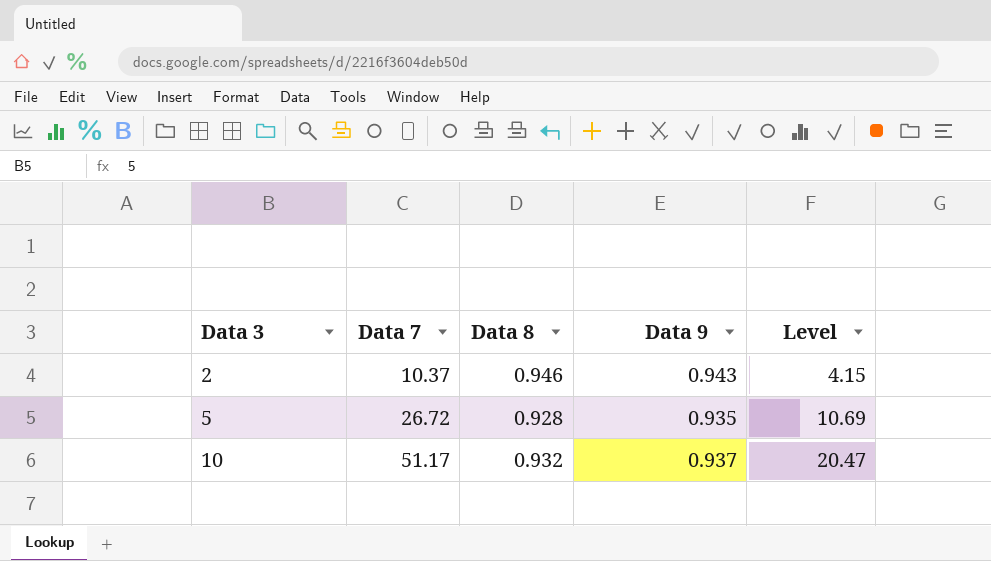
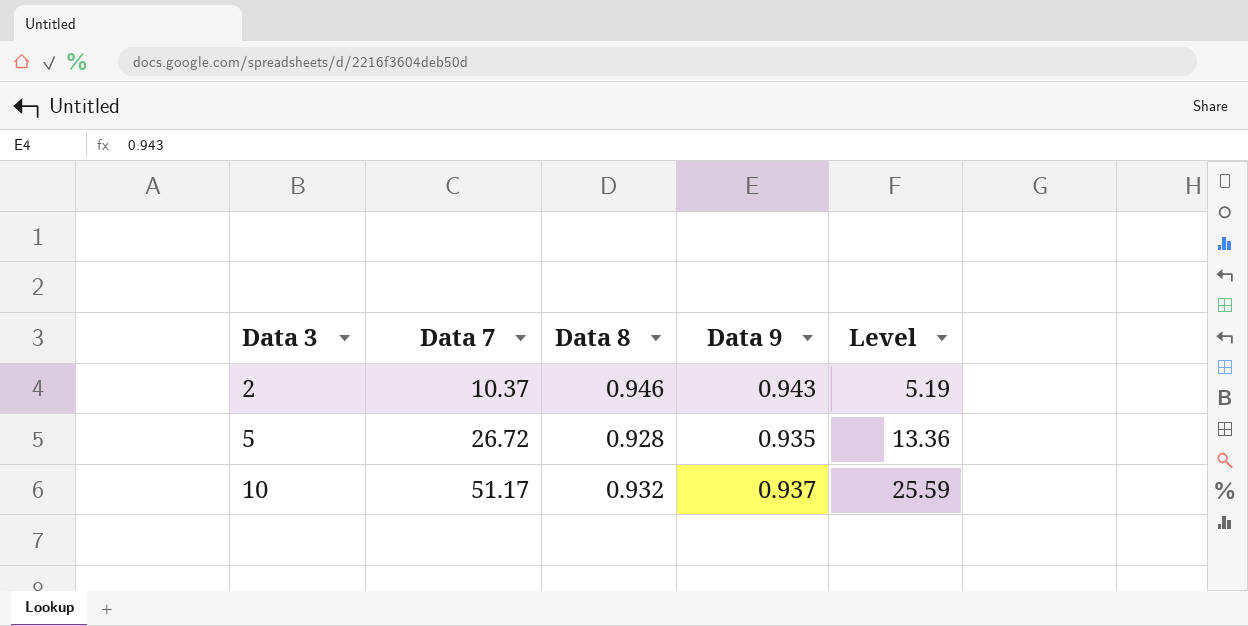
column Level | formula: [Data 7] * 0.4 -> [Data 7] * 0.5

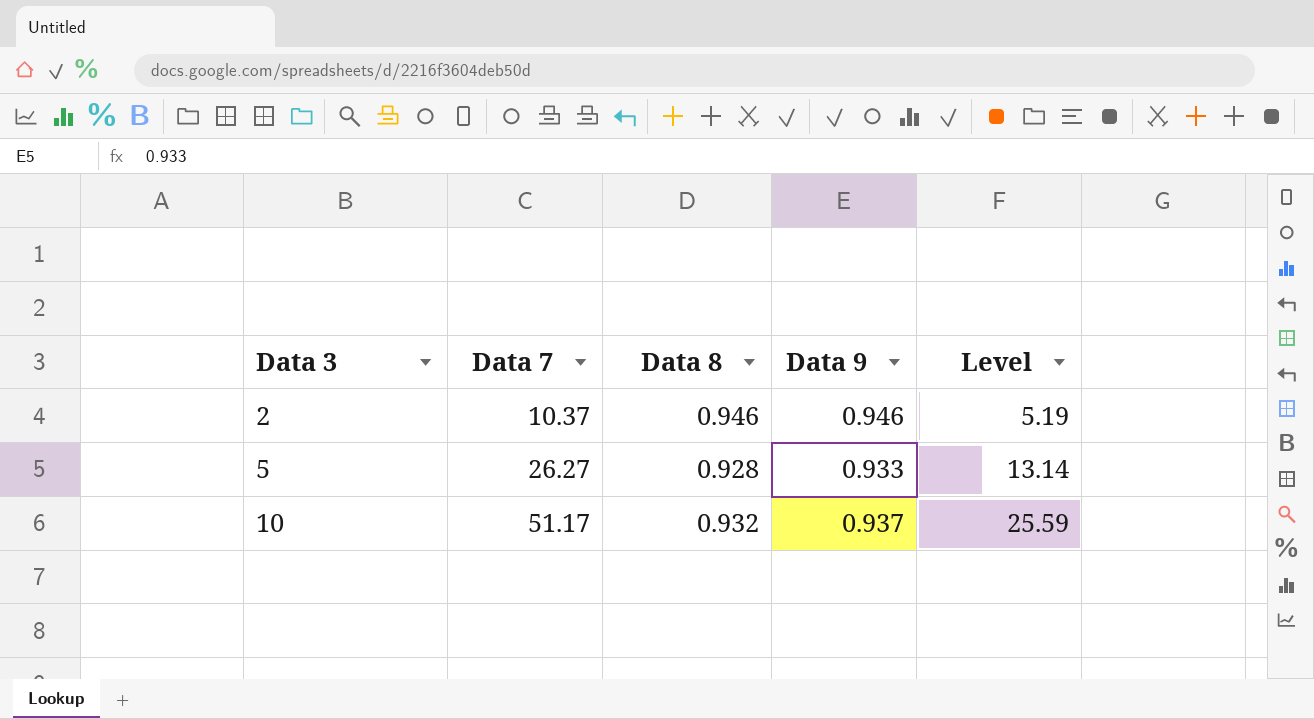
2 | Data 9: 0.943 -> 0.946
5 | Data 7: 26.72 -> 26.27
5 | Data 9: 0.935 -> 0.933
5 | Level: 13.36 -> 13.14

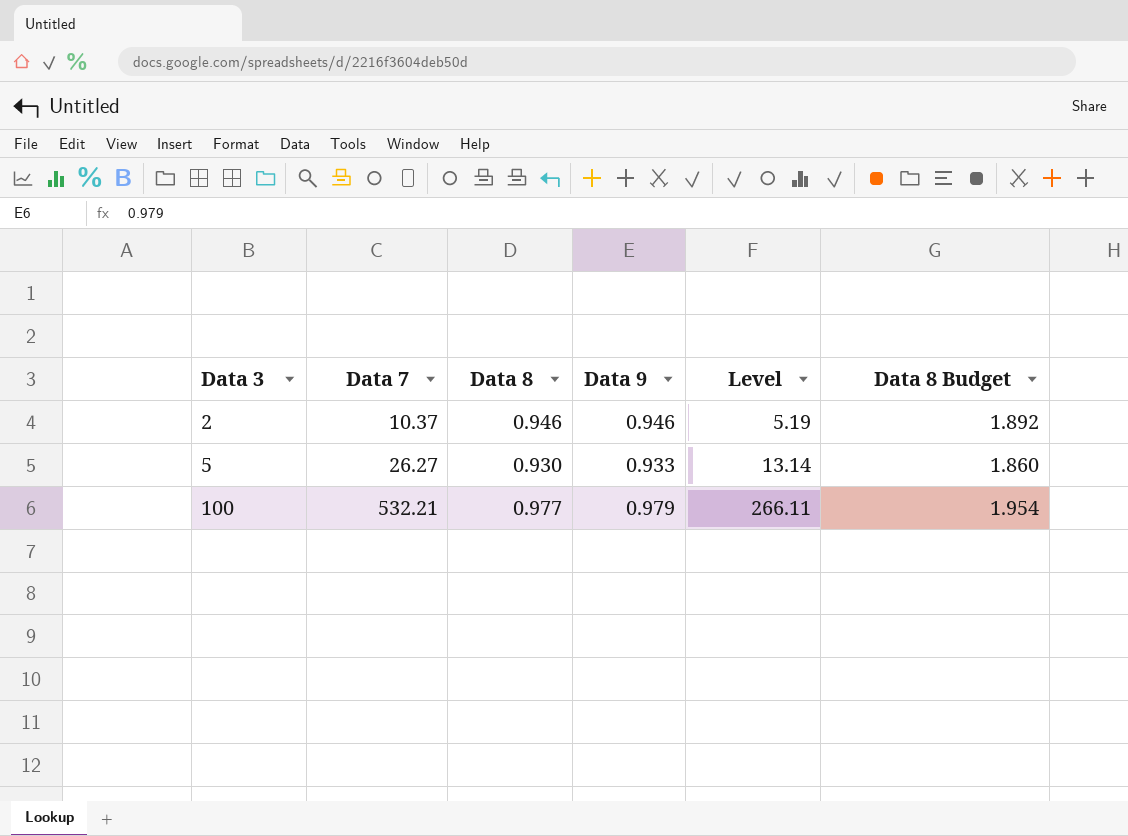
column Data 8 Budget | formula: none -> [Data 8] * 2
row 10: 51.17 | 0.932 | 0.937 | 25.59 -> none
5 | Data 8: 0.928 -> 0.930
row 100: none -> 532.21 | 0.977 | 0.979 | 266.11 | 1.954

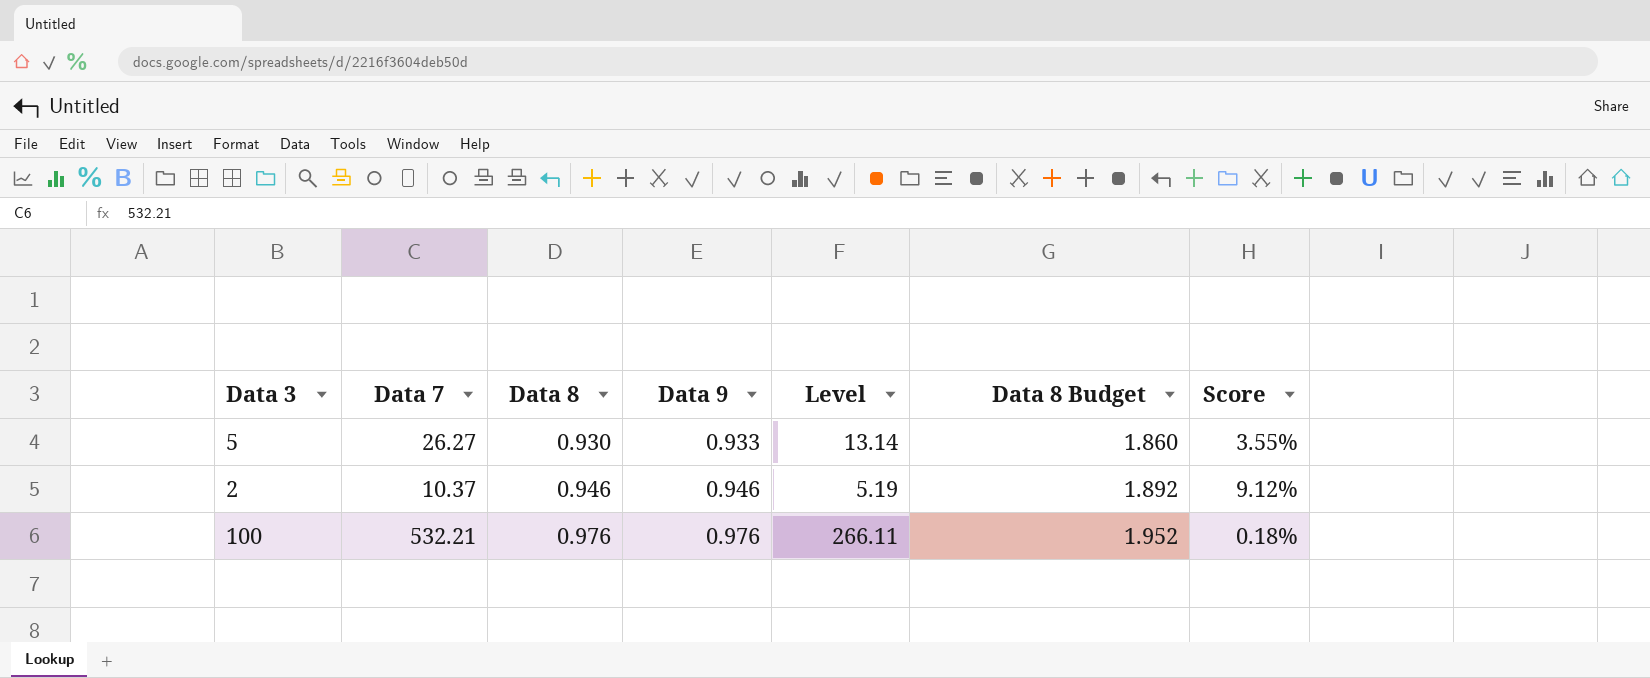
row order: Data 3 ascending -> Data 8 ascending
column Score | formula: none -> [Data 9] / [Data 7]
100 | Data 8: 0.977 -> 0.976
100 | Data 9: 0.979 -> 0.976
100 | Data 8 Budget: 1.954 -> 1.952

